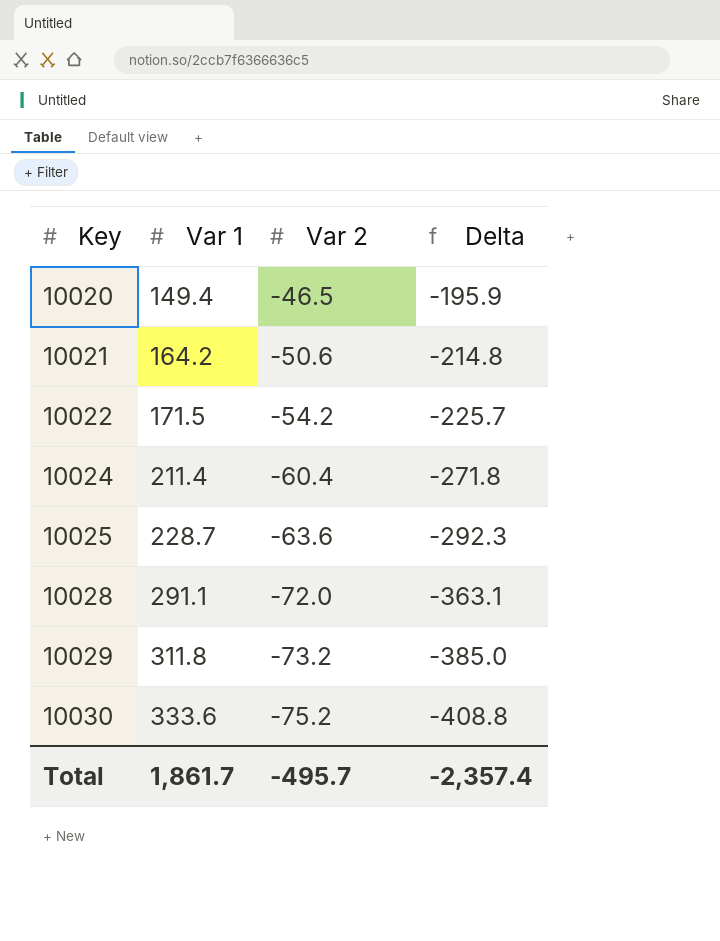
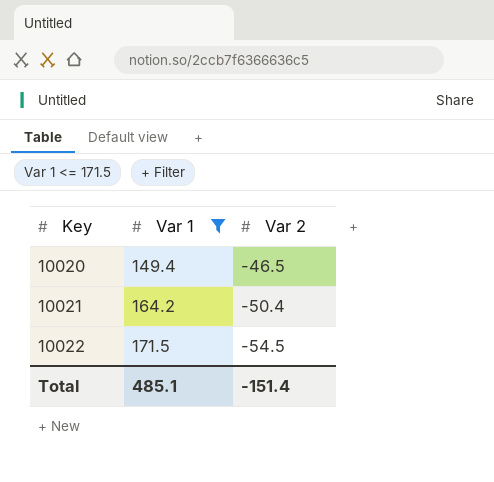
filter: none -> Var 1 <= 171.5
column Delta | formula: [Var 2] - [Var 1] -> none
10021 | Var 2: -50.6 -> -50.4
10022 | Var 2: -54.2 -> -54.5
Total | Var 1: 1,861.7 -> 485.1
Total | Var 2: -495.7 -> -151.4

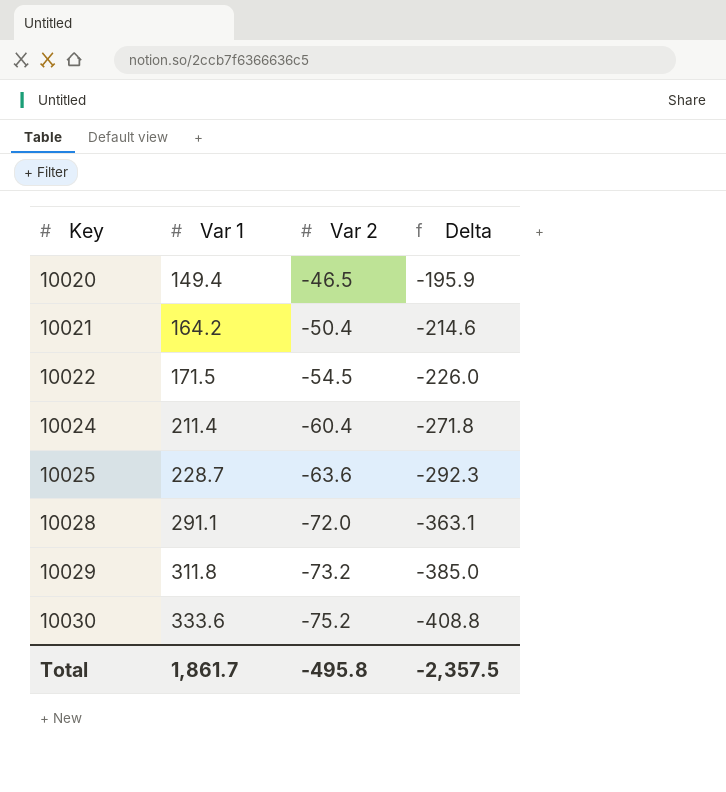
filter: Var 1 <= 171.5 -> none
column Delta | formula: none -> [Var 2] - [Var 1]
Total | Var 1: 485.1 -> 1,861.7
Total | Var 2: -151.4 -> -495.8

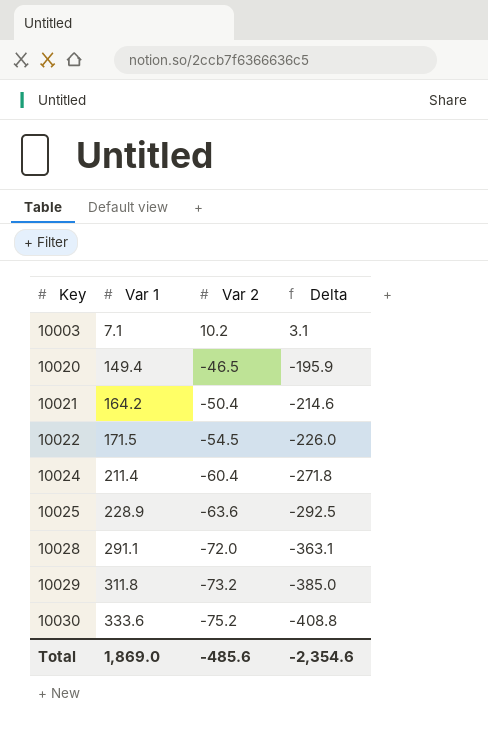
row 10003: none -> 7.1 | 10.2 | 3.1
10025 | Var 1: 228.7 -> 228.9
10025 | Delta: -292.3 -> -292.5
Total | Var 1: 1,861.7 -> 1,869.0
Total | Var 2: -495.8 -> -485.6
Total | Delta: -2,357.5 -> -2,354.6

